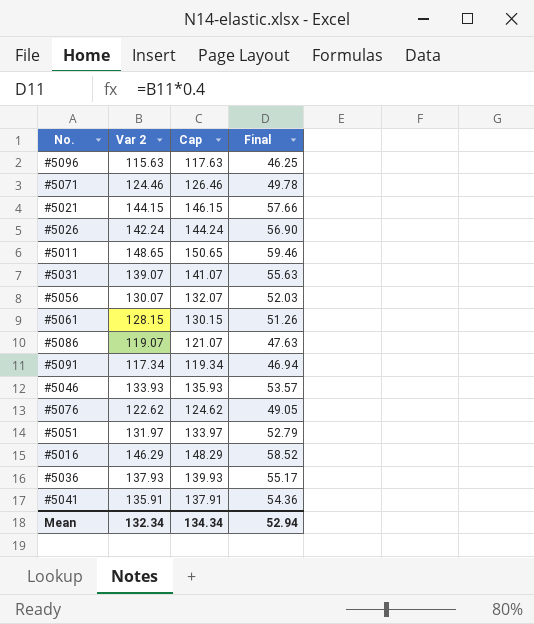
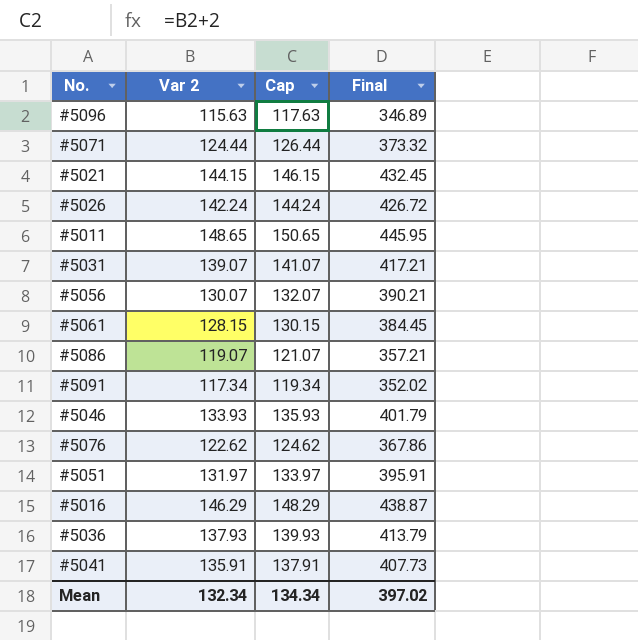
column Final | formula: [Var 2] * 0.4 -> [Var 2] * 3
#5071 | Var 2: 124.46 -> 124.44
#5071 | Cap: 126.46 -> 126.44
Mean | Final: 52.94 -> 397.02

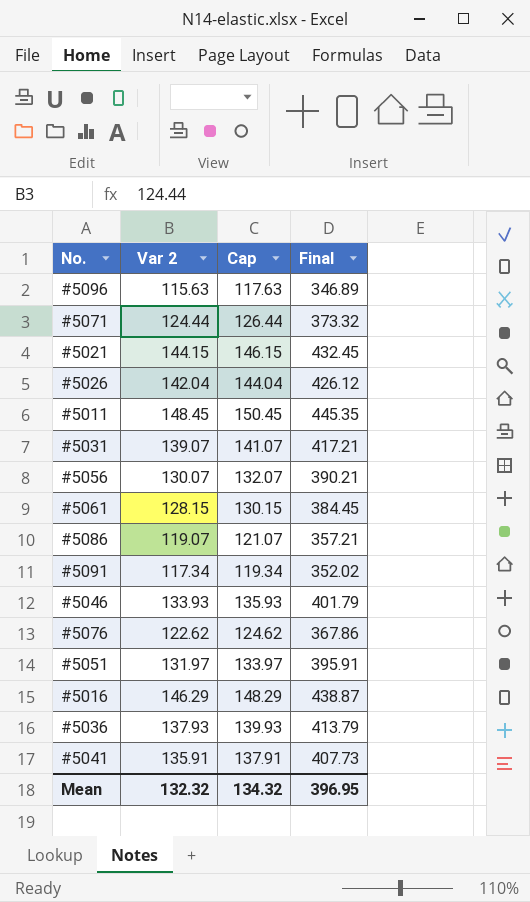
#5026 | Var 2: 142.24 -> 142.04
#5026 | Cap: 144.24 -> 144.04
#5026 | Final: 426.72 -> 426.12
#5011 | Var 2: 148.65 -> 148.45
#5011 | Cap: 150.65 -> 150.45
#5011 | Final: 445.95 -> 445.35
Mean | Var 2: 132.34 -> 132.32
Mean | Cap: 134.34 -> 134.32
Mean | Final: 397.02 -> 396.95

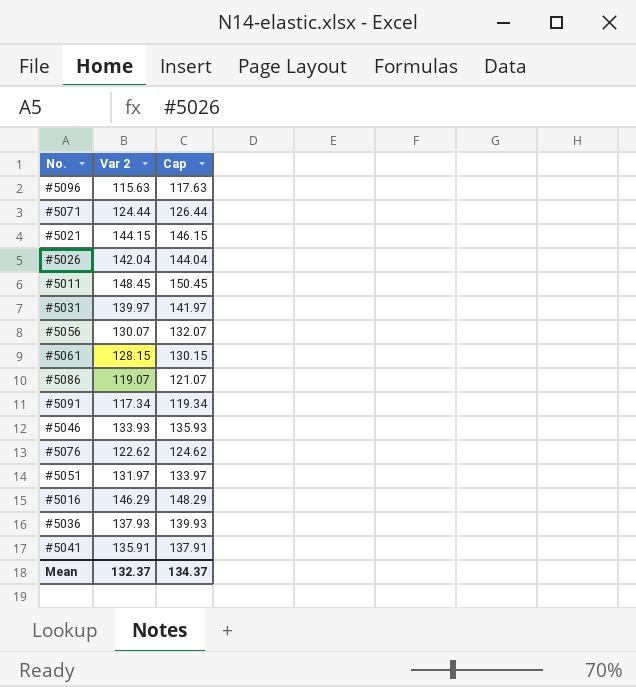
column Final | formula: [Var 2] * 3 -> none
#5031 | Var 2: 139.07 -> 139.97
#5031 | Cap: 141.07 -> 141.97
Mean | Var 2: 132.32 -> 132.37
Mean | Cap: 134.32 -> 134.37

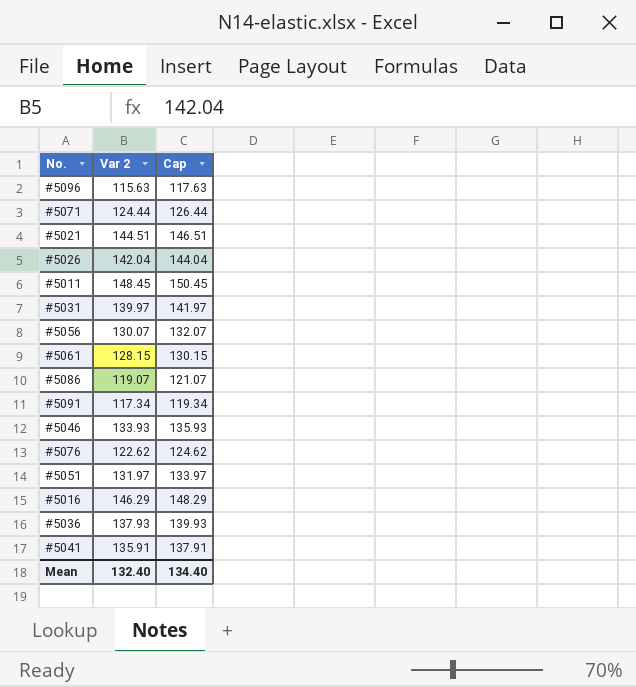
#5021 | Var 2: 144.15 -> 144.51
#5021 | Cap: 146.15 -> 146.51
Mean | Var 2: 132.37 -> 132.40
Mean | Cap: 134.37 -> 134.40

